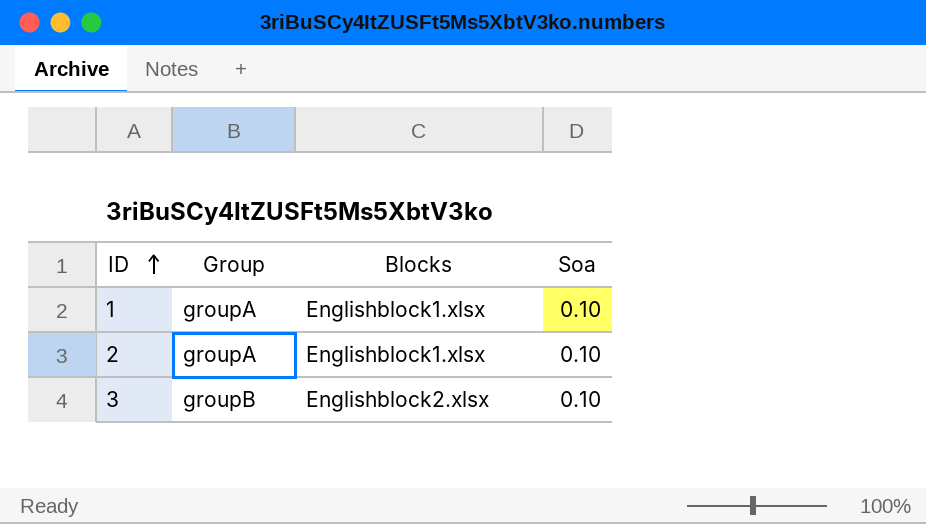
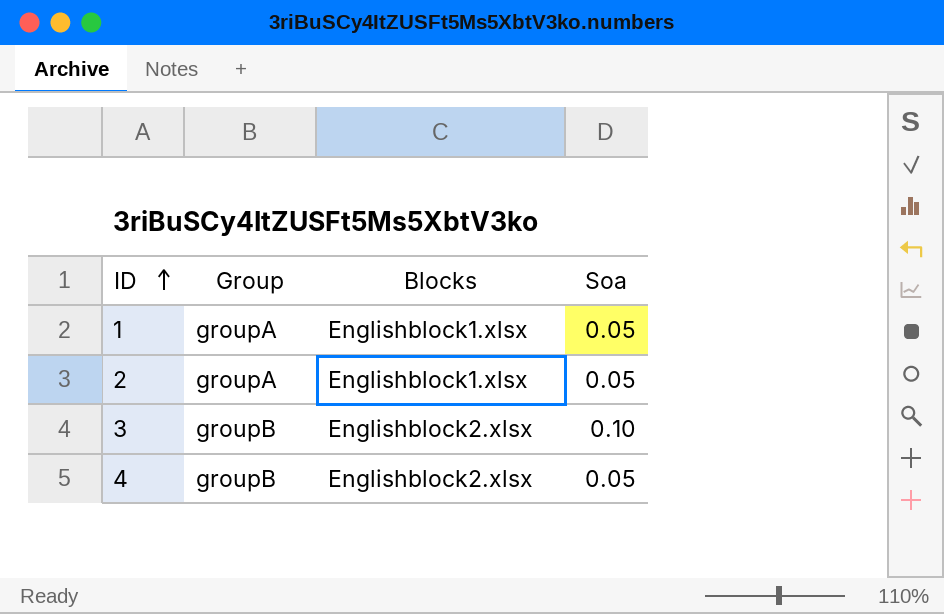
1 | Soa: 0.10 -> 0.05
2 | Soa: 0.10 -> 0.05
row 4: none -> groupB | Englishblock2.xlsx | 0.05

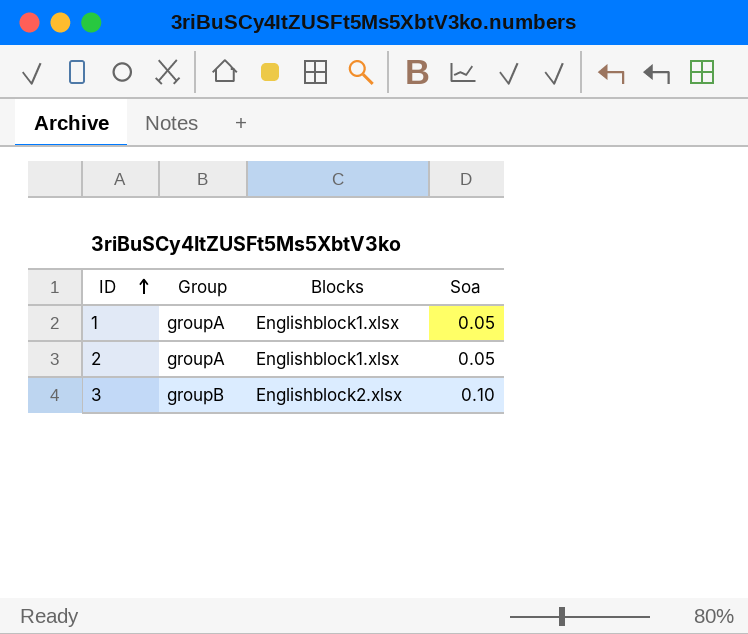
row 4: groupB | Englishblock2.xlsx | 0.05 -> none

